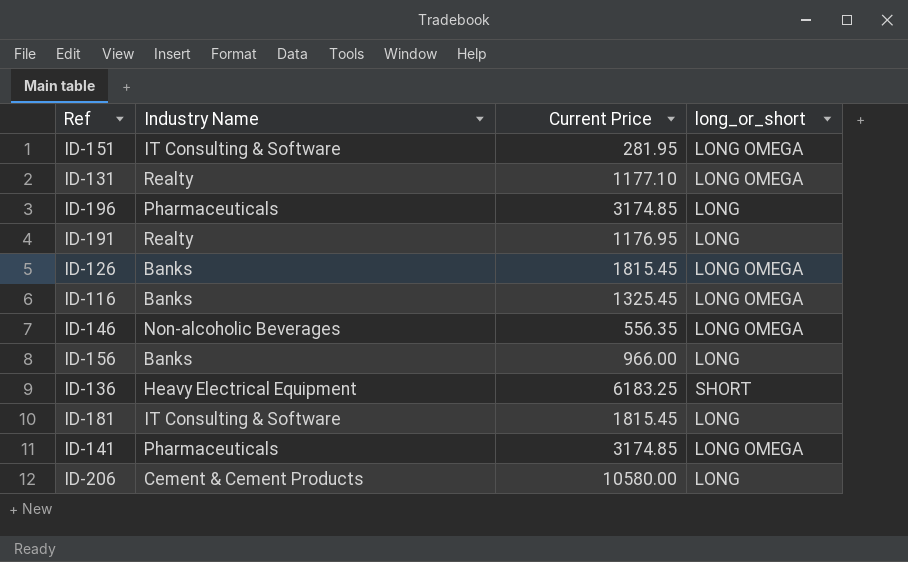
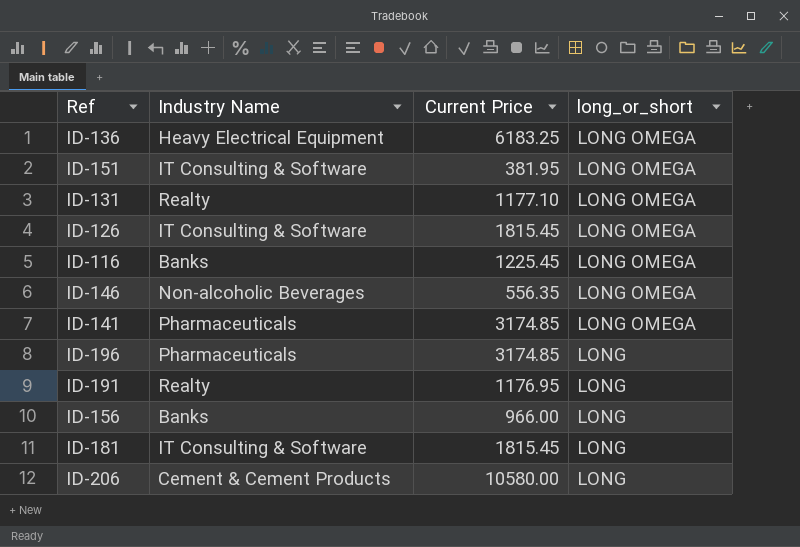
row order: none -> long_or_short descending
ID-136 | long_or_short: SHORT -> LONG OMEGA
ID-151 | Current Price: 281.95 -> 381.95
ID-126 | Industry Name: Banks -> IT Consulting & Software
ID-116 | Current Price: 1325.45 -> 1225.45

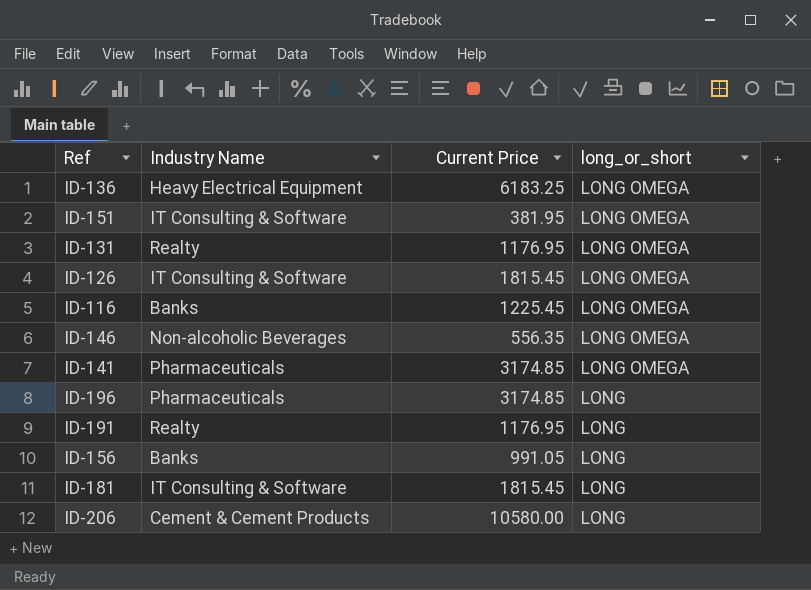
ID-131 | Current Price: 1177.10 -> 1176.95
ID-156 | Current Price: 966.00 -> 991.05

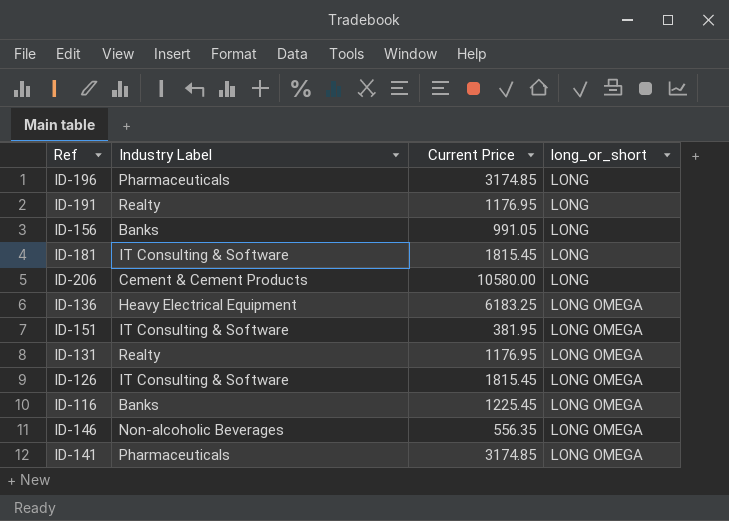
row order: long_or_short descending -> long_or_short ascending
column name: Industry Name -> Industry Label

